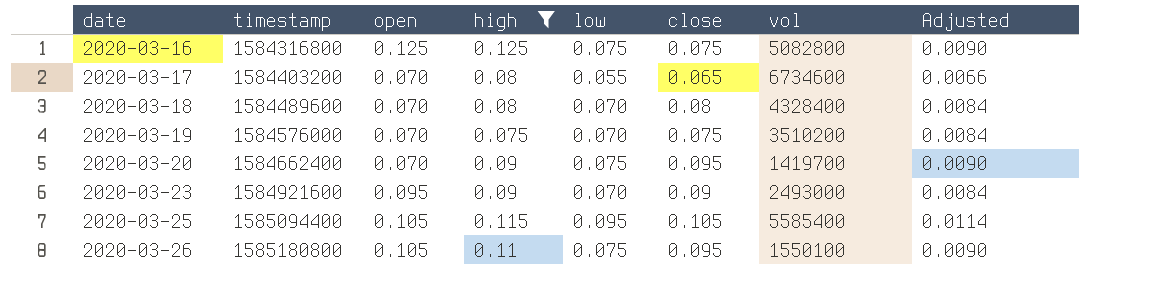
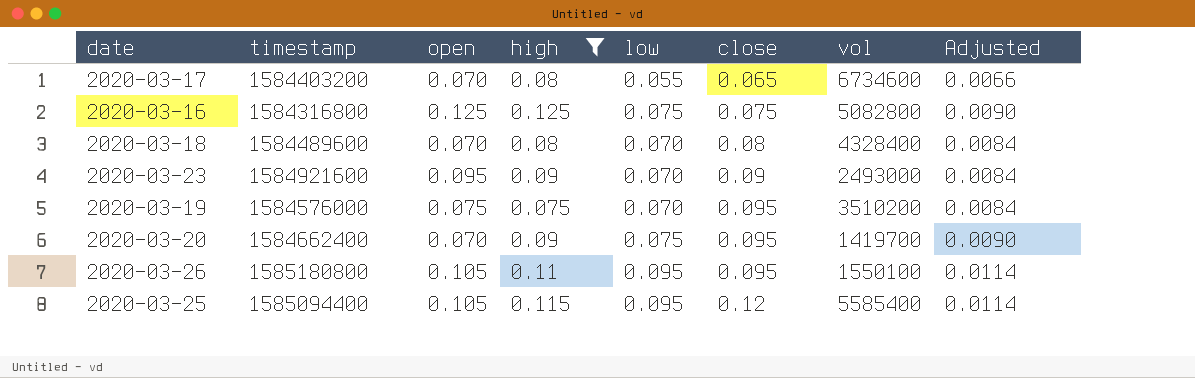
row order: date ascending -> close ascending
2020-03-19 | open: 0.070 -> 0.075
2020-03-19 | close: 0.075 -> 0.095
2020-03-26 | low: 0.075 -> 0.095
2020-03-26 | Adjusted: 0.0090 -> 0.0114
2020-03-25 | close: 0.105 -> 0.12

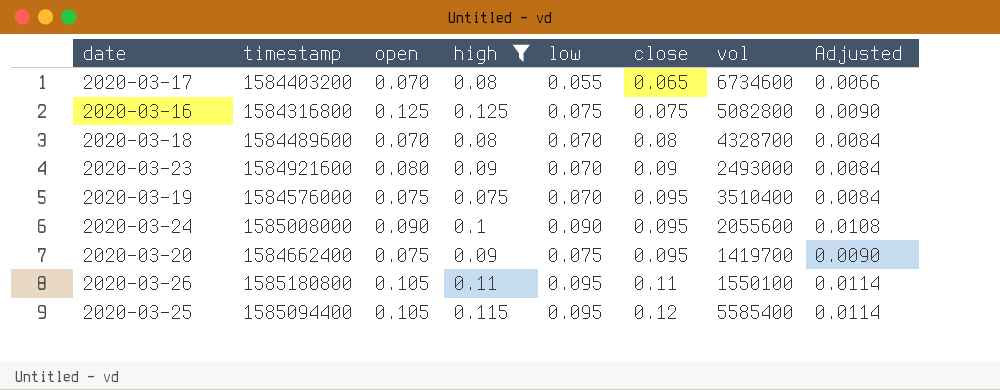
2020-03-18 | vol: 4328400 -> 4328700
2020-03-23 | open: 0.095 -> 0.080
2020-03-19 | vol: 3510200 -> 3510400
row 2020-03-24: none -> 1585008000 | 0.090 | 0.1 | 0.090 | 0.095 | 2055600 | 0.0108
2020-03-20 | open: 0.070 -> 0.075
2020-03-26 | close: 0.095 -> 0.11

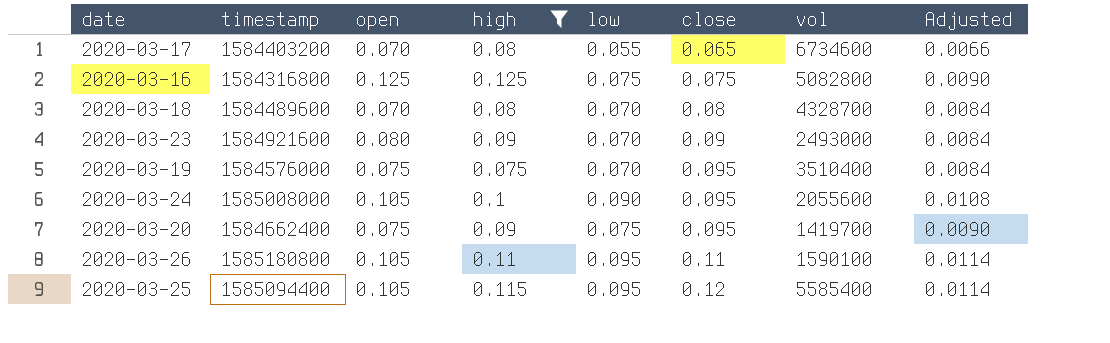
2020-03-24 | open: 0.090 -> 0.105
2020-03-26 | vol: 1550100 -> 1590100

